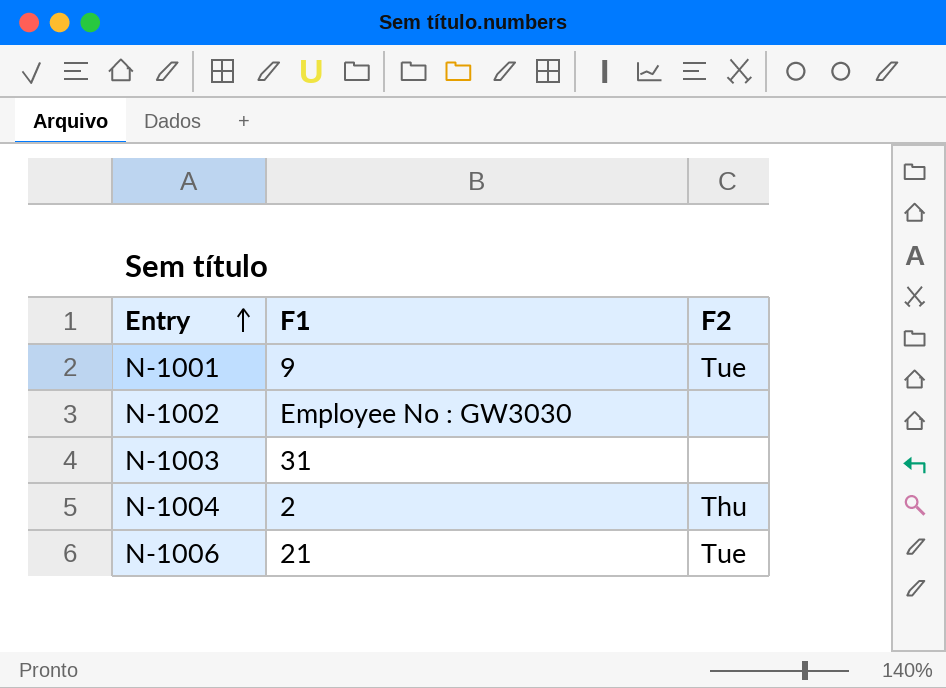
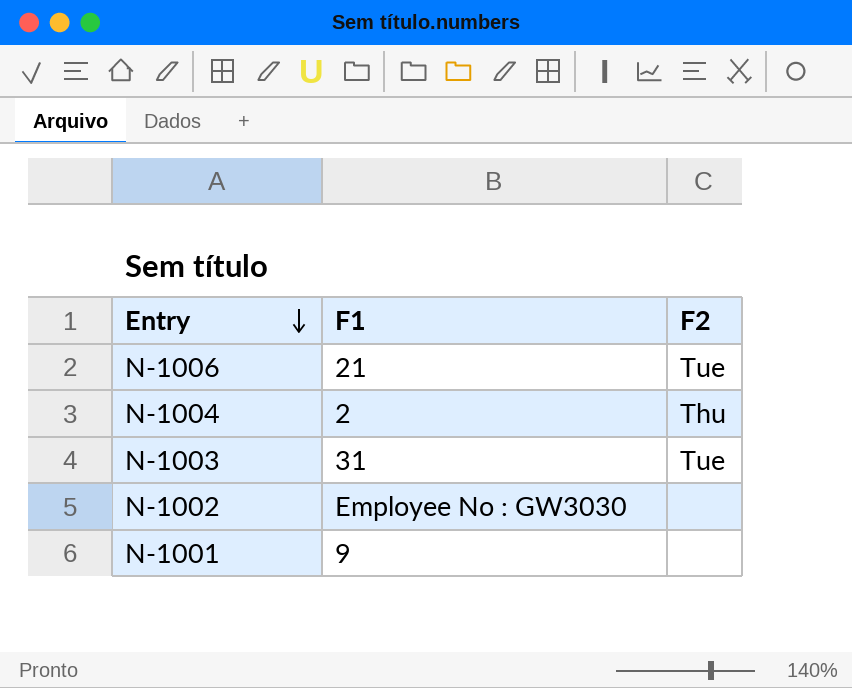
row order: Entry ascending -> Entry descending
N-1003 | F2: none -> Tue
N-1001 | F2: Tue -> none

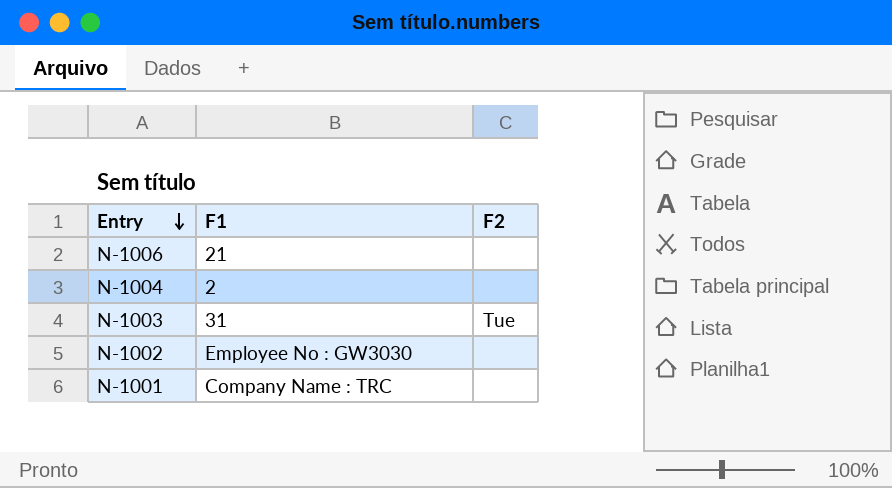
N-1006 | F2: Tue -> none
N-1004 | F2: Thu -> none
N-1001 | F1: 9 -> Company Name : TRC

